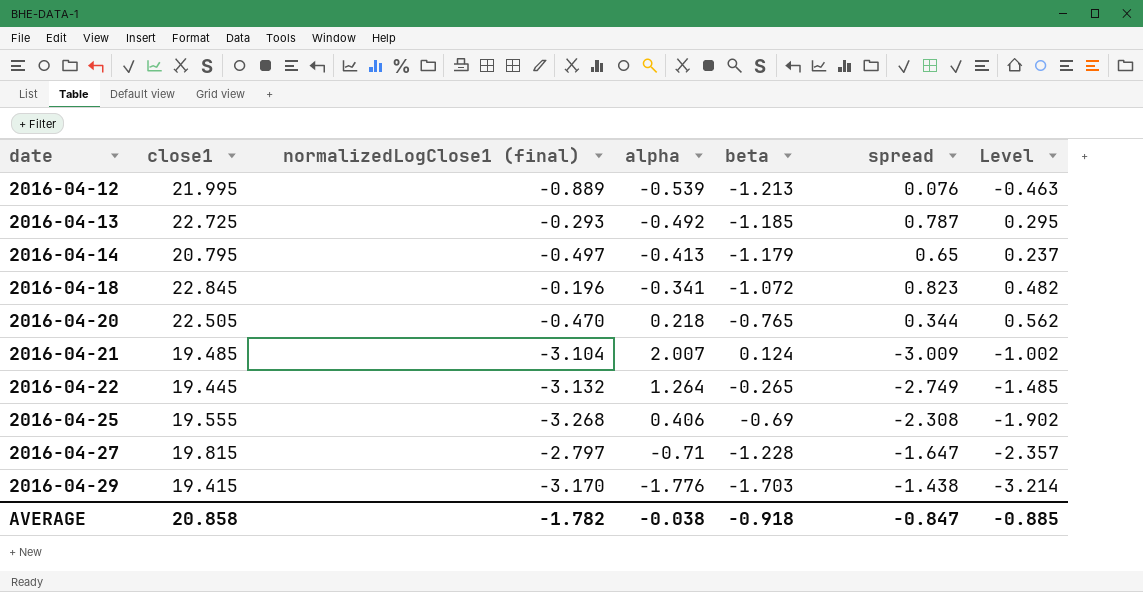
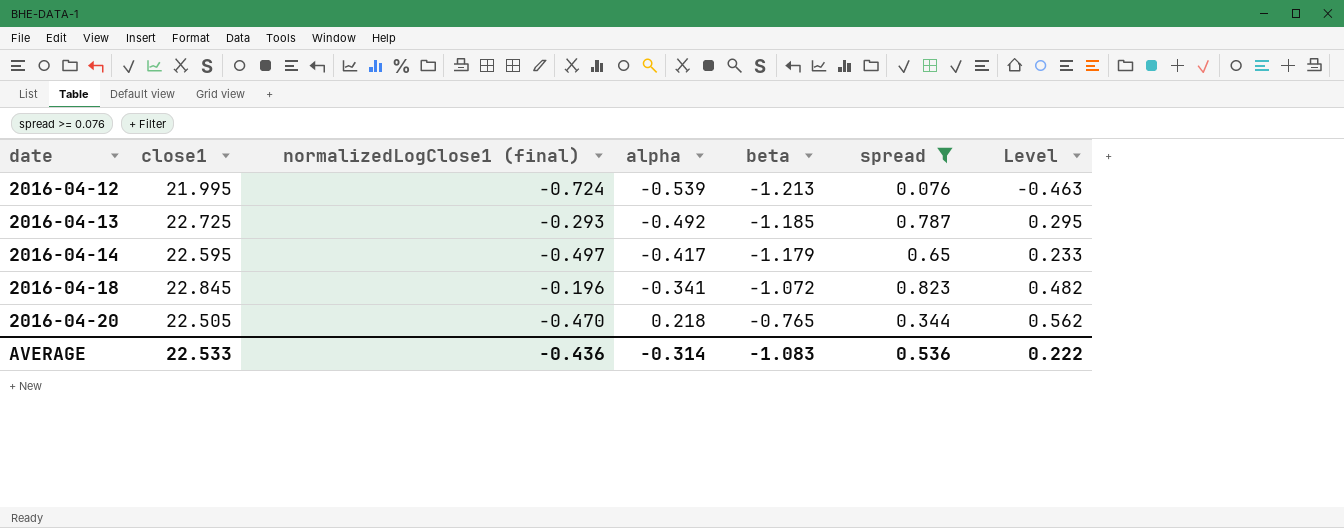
filter: none -> spread >= 0.076
2016-04-12 | normalizedLogClose1 (final): -0.889 -> -0.724
2016-04-14 | close1: 20.795 -> 22.595
2016-04-14 | alpha: -0.413 -> -0.417
2016-04-14 | Level: 0.237 -> 0.233
AVERAGE | close1: 20.858 -> 22.533
AVERAGE | normalizedLogClose1 (final): -1.782 -> -0.436
AVERAGE | alpha: -0.038 -> -0.314
AVERAGE | beta: -0.918 -> -1.083
AVERAGE | spread: -0.847 -> 0.536
AVERAGE | Level: -0.885 -> 0.222

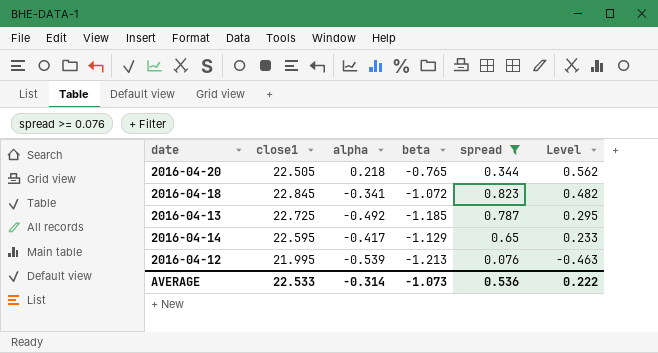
row order: date ascending -> Level descending
column normalizedLogClose1 (final) | position: 3 -> none
2016-04-14 | beta: -1.179 -> -1.129
AVERAGE | beta: -1.083 -> -1.073

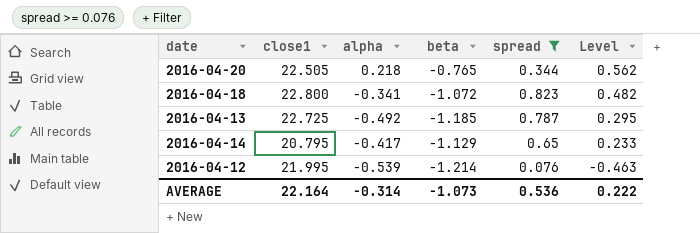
2016-04-18 | close1: 22.845 -> 22.800
2016-04-14 | close1: 22.595 -> 20.795
2016-04-12 | beta: -1.213 -> -1.214
AVERAGE | close1: 22.533 -> 22.164

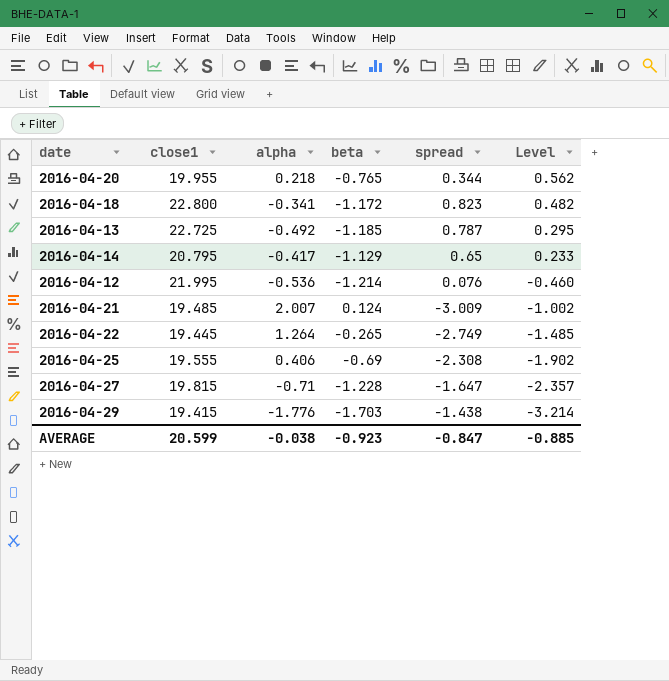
filter: spread >= 0.076 -> none
2016-04-20 | close1: 22.505 -> 19.955
2016-04-18 | beta: -1.072 -> -1.172
2016-04-12 | alpha: -0.539 -> -0.536
2016-04-12 | Level: -0.463 -> -0.460
AVERAGE | close1: 22.164 -> 20.599
AVERAGE | alpha: -0.314 -> -0.038
AVERAGE | beta: -1.073 -> -0.923
AVERAGE | spread: 0.536 -> -0.847
AVERAGE | Level: 0.222 -> -0.885

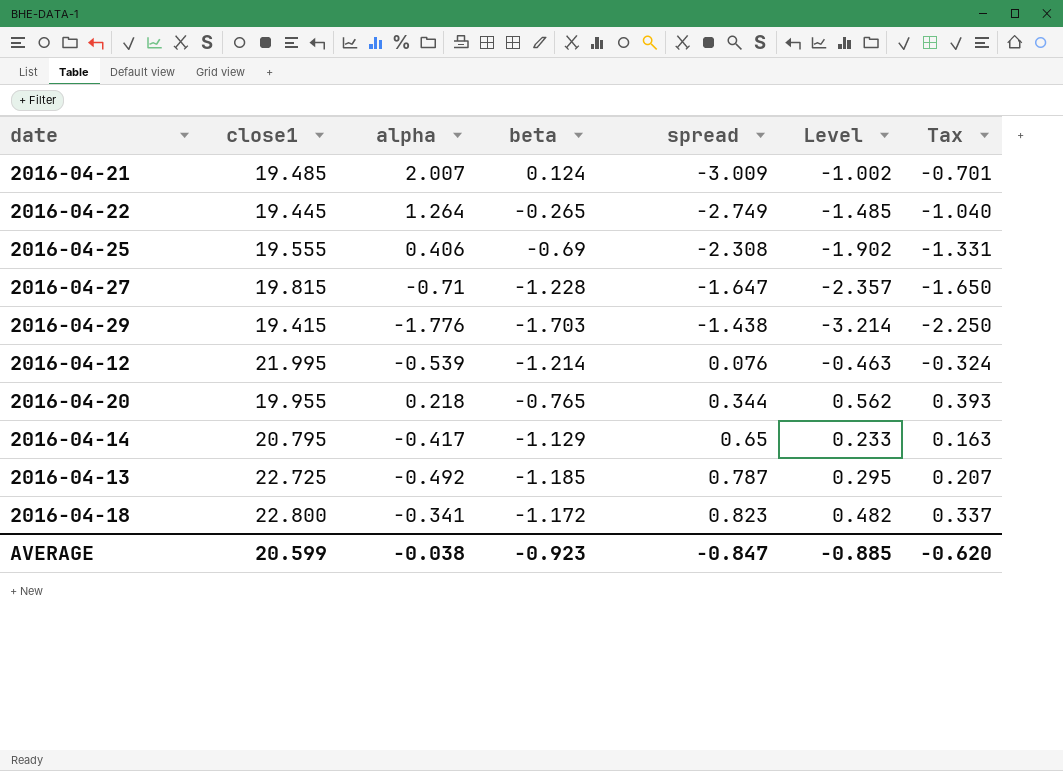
row order: Level descending -> spread ascending
column Tax | formula: none -> [Level] * 0.7
2016-04-12 | alpha: -0.536 -> -0.539
2016-04-12 | Level: -0.460 -> -0.463

